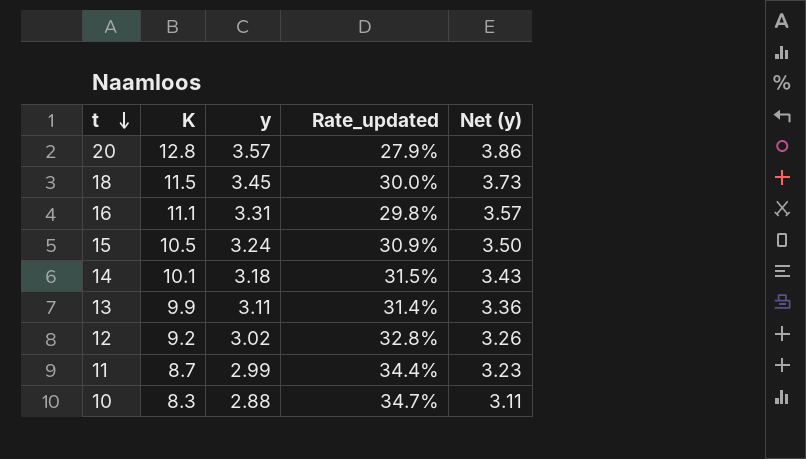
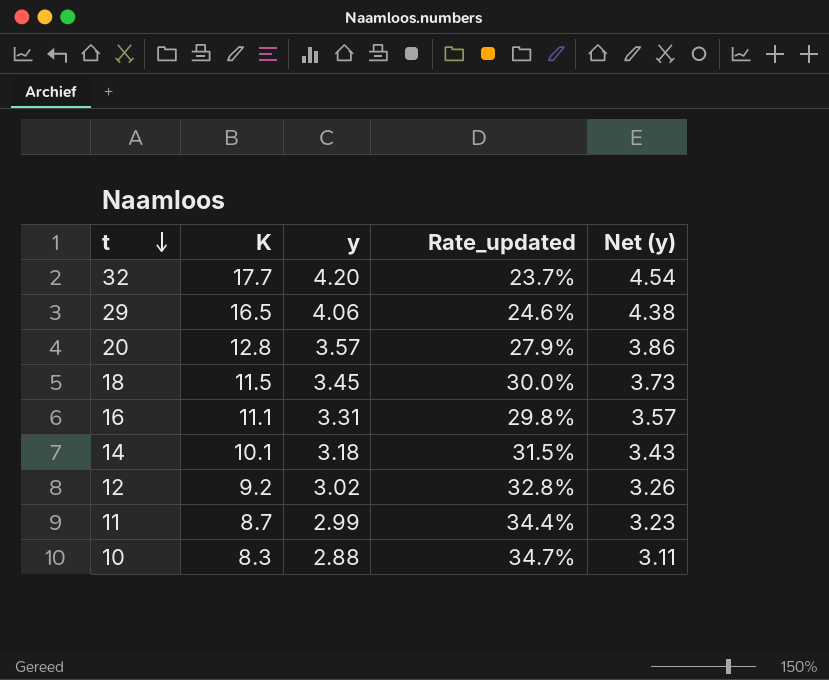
row 15: 10.5 | 3.24 | 30.9% | 3.50 -> none
row 13: 9.9 | 3.11 | 31.4% | 3.36 -> none
row 32: none -> 17.7 | 4.20 | 23.7% | 4.54
row 29: none -> 16.5 | 4.06 | 24.6% | 4.38

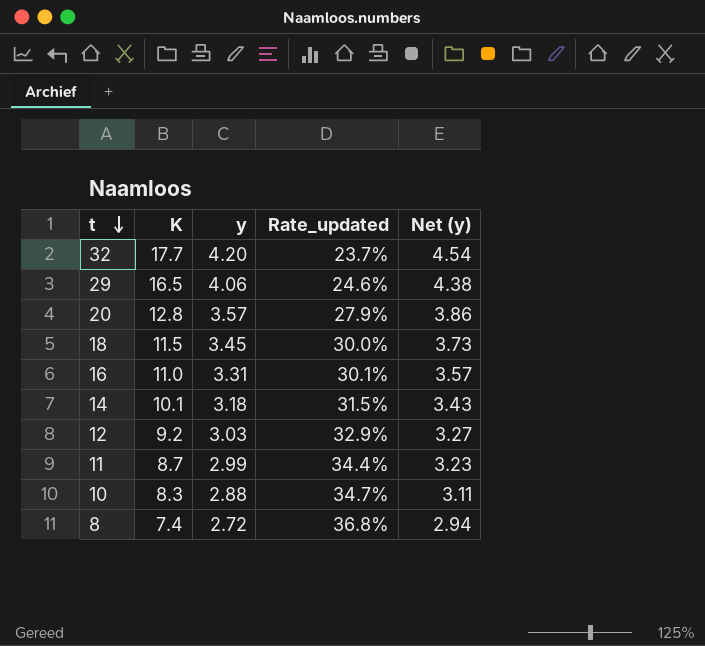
16 | K: 11.1 -> 11.0
16 | Rate_updated: 29.8% -> 30.1%
12 | y: 3.02 -> 3.03
12 | Rate_updated: 32.8% -> 32.9%
12 | Net (y): 3.26 -> 3.27
row 8: none -> 7.4 | 2.72 | 36.8% | 2.94

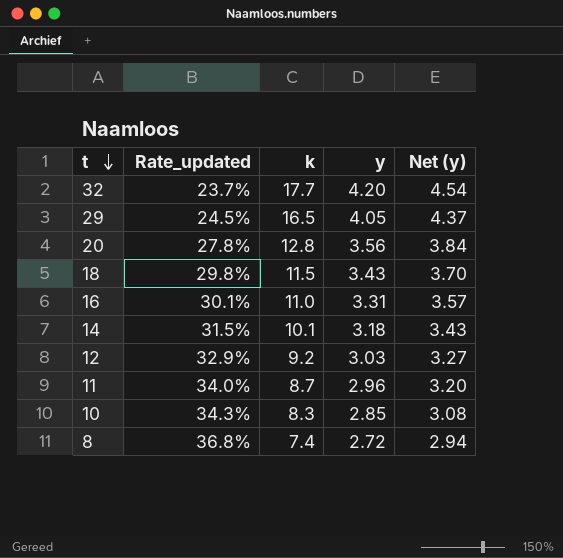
column Rate_updated | position: 4 -> 2
column name: K -> k
29 | Rate_updated: 24.6% -> 24.5%
29 | y: 4.06 -> 4.05
29 | Net (y): 4.38 -> 4.37
20 | Rate_updated: 27.9% -> 27.8%
20 | y: 3.57 -> 3.56
20 | Net (y): 3.86 -> 3.84
18 | Rate_updated: 30.0% -> 29.8%
18 | y: 3.45 -> 3.43
18 | Net (y): 3.73 -> 3.70
11 | Rate_updated: 34.4% -> 34.0%
11 | y: 2.99 -> 2.96
11 | Net (y): 3.23 -> 3.20
10 | Rate_updated: 34.7% -> 34.3%
10 | y: 2.88 -> 2.85
10 | Net (y): 3.11 -> 3.08

